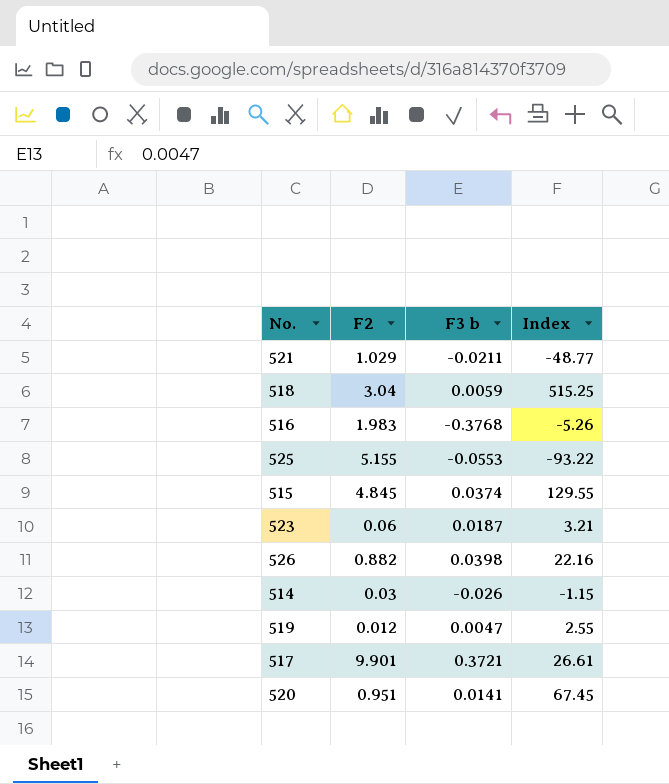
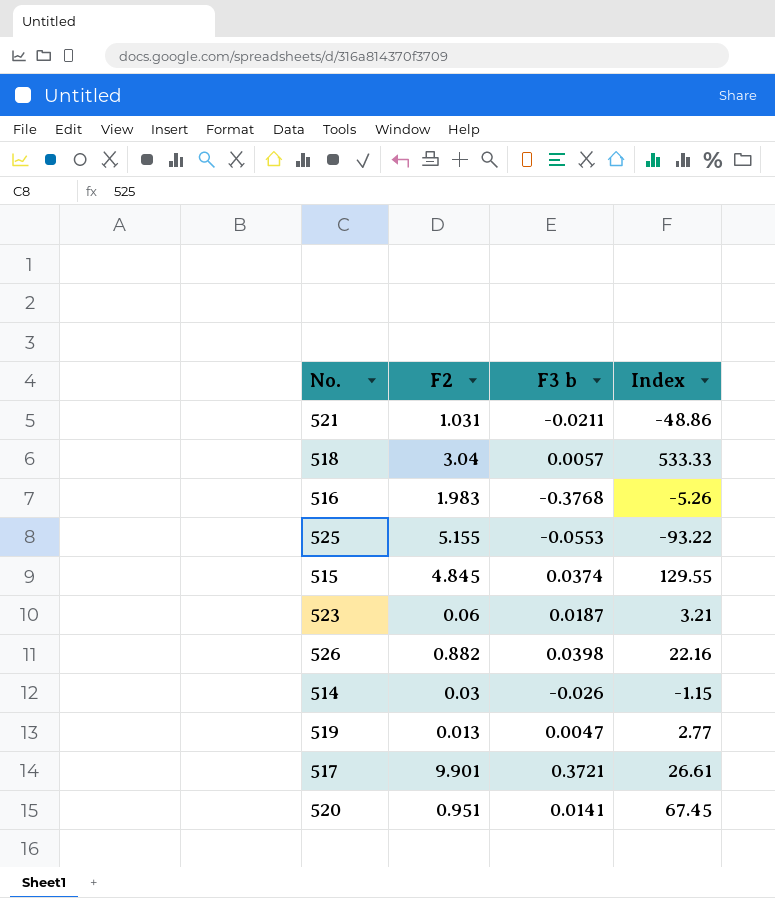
521 | F2: 1.029 -> 1.031
521 | Index: -48.77 -> -48.86
518 | F3 b: 0.0059 -> 0.0057
518 | Index: 515.25 -> 533.33
519 | F2: 0.012 -> 0.013
519 | Index: 2.55 -> 2.77

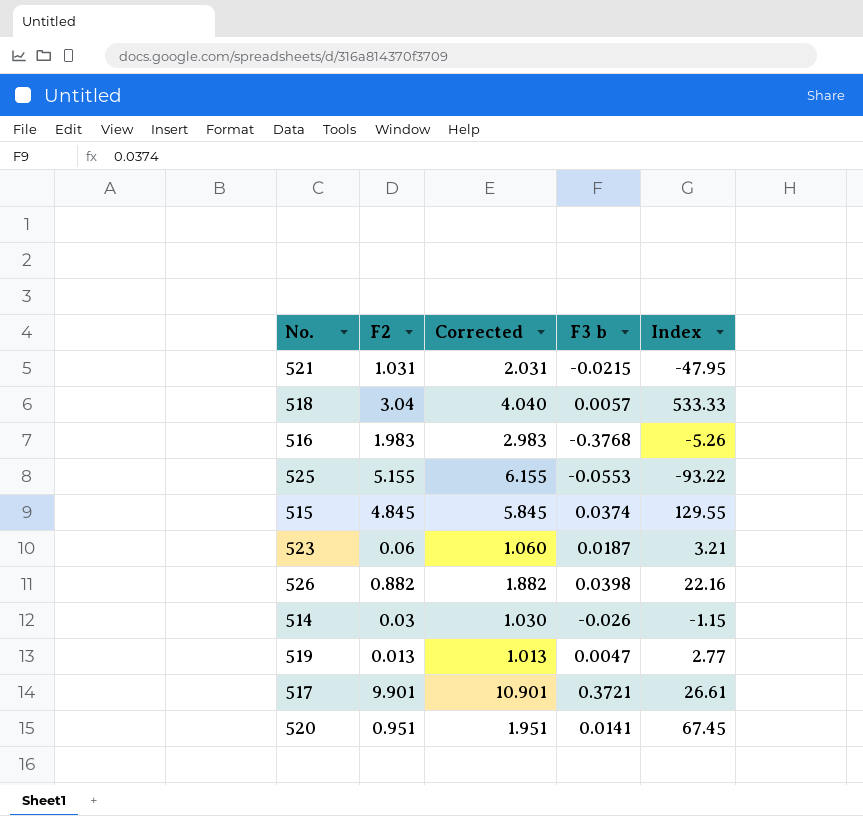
column Corrected | formula: none -> [F2] + 1
521 | F3 b: -0.0211 -> -0.0215
521 | Index: -48.86 -> -47.95

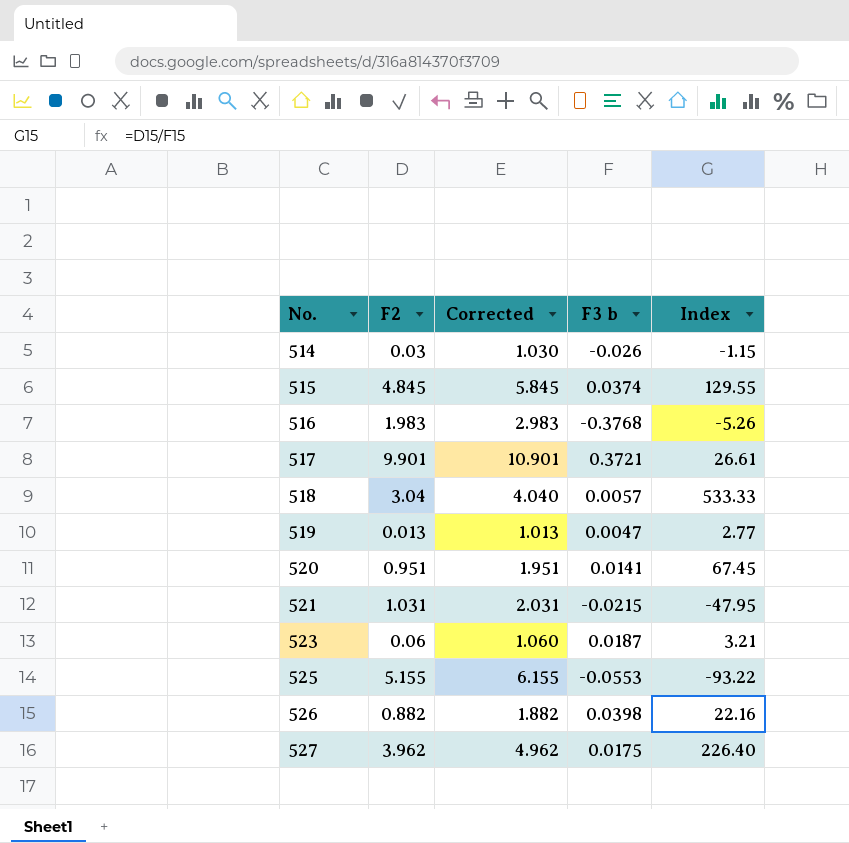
row order: none -> No. ascending
row 527: none -> 3.962 | 4.962 | 0.0175 | 226.40

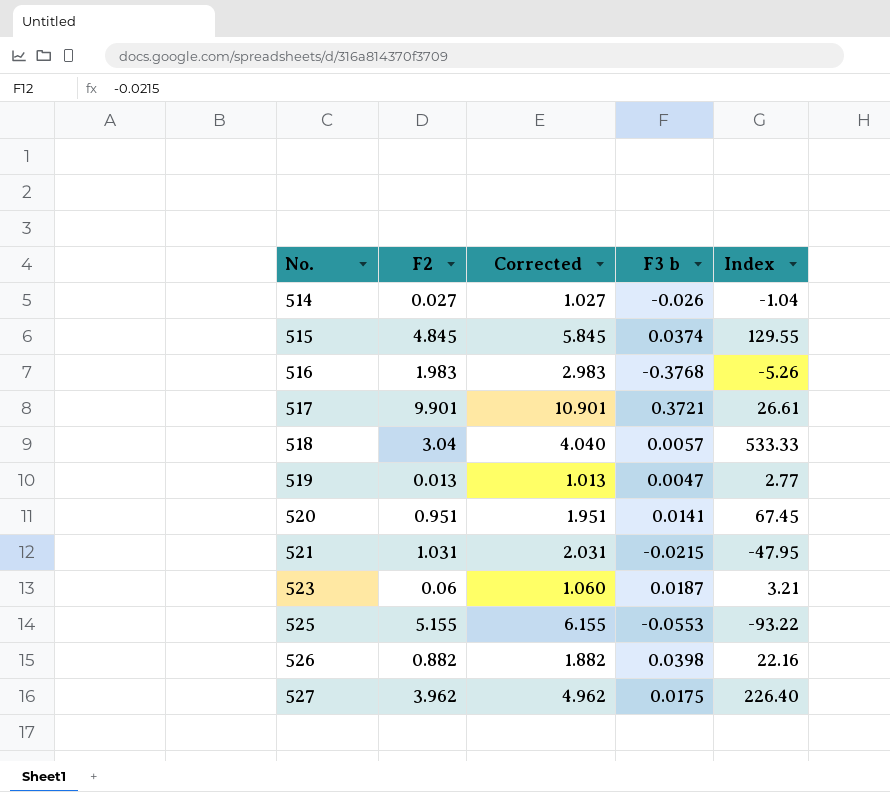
514 | F2: 0.03 -> 0.027
514 | Corrected: 1.030 -> 1.027
514 | Index: -1.15 -> -1.04

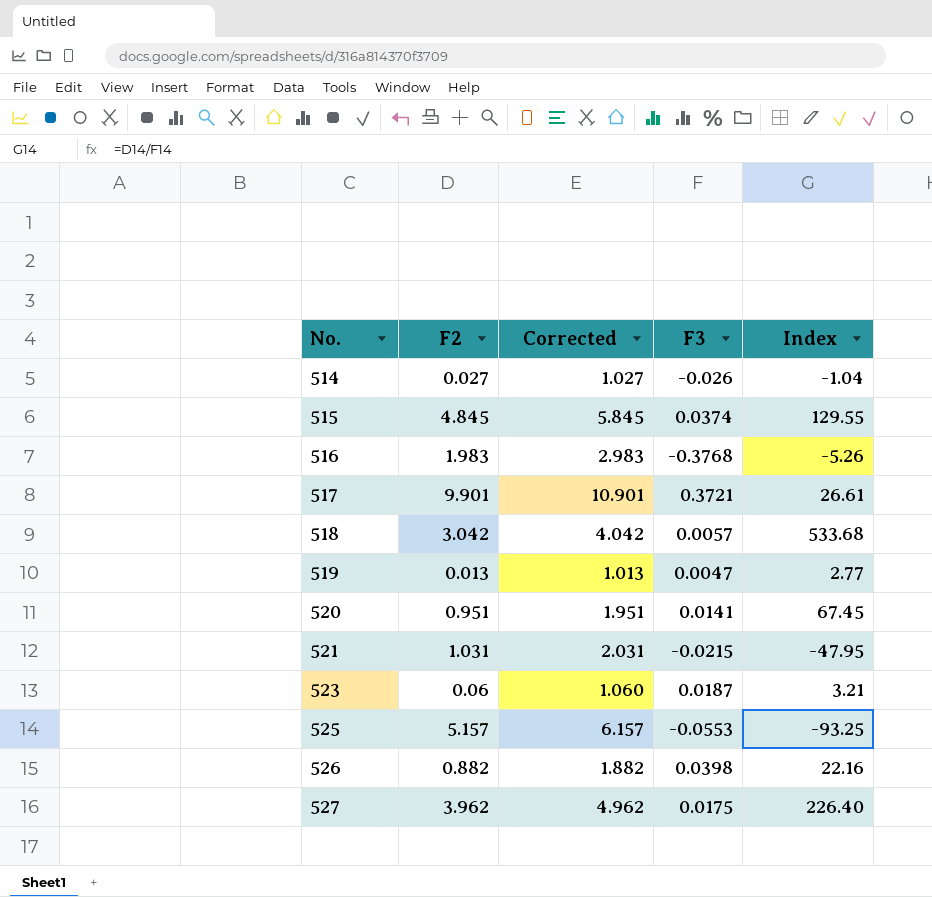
column name: F3 b -> F3
518 | F2: 3.04 -> 3.042
518 | Corrected: 4.040 -> 4.042
518 | Index: 533.33 -> 533.68
525 | F2: 5.155 -> 5.157
525 | Corrected: 6.155 -> 6.157
525 | Index: -93.22 -> -93.25

